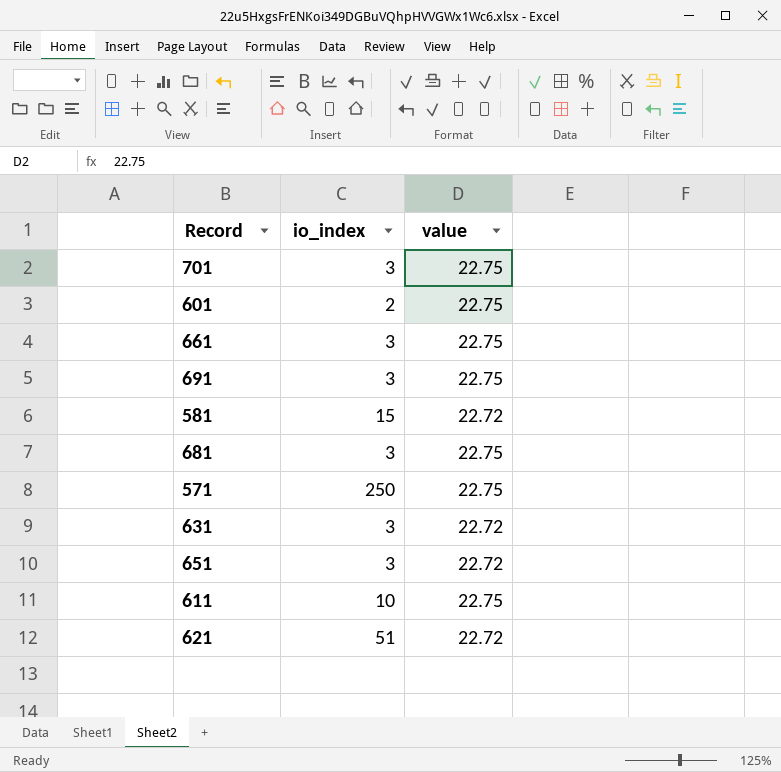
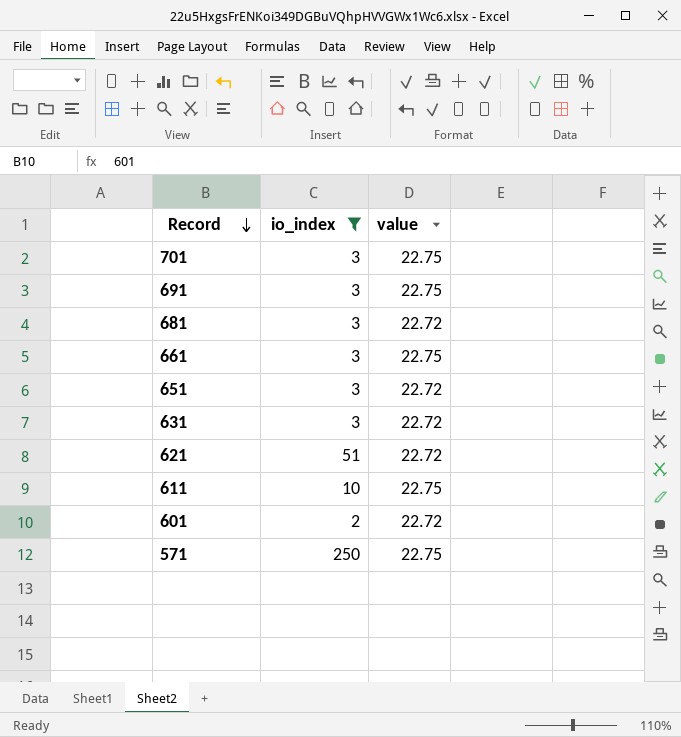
filter: none -> io_index != 15
row order: none -> Record descending
681 | value: 22.75 -> 22.72
601 | value: 22.75 -> 22.72

